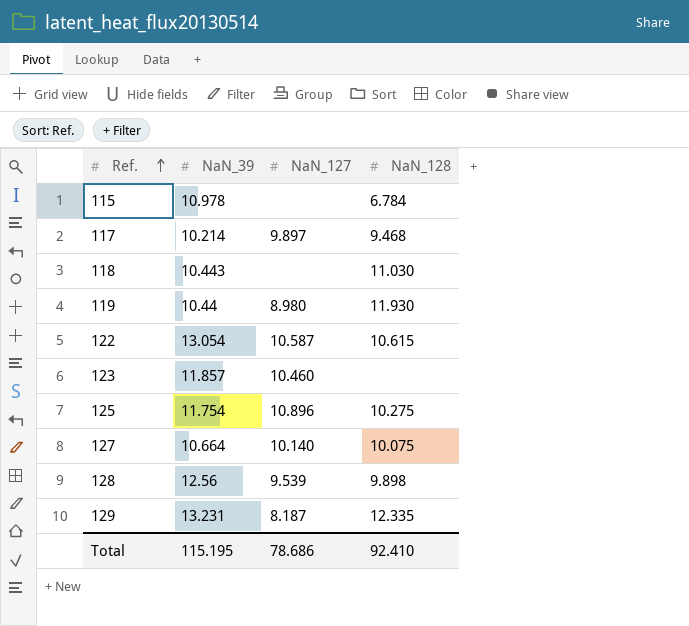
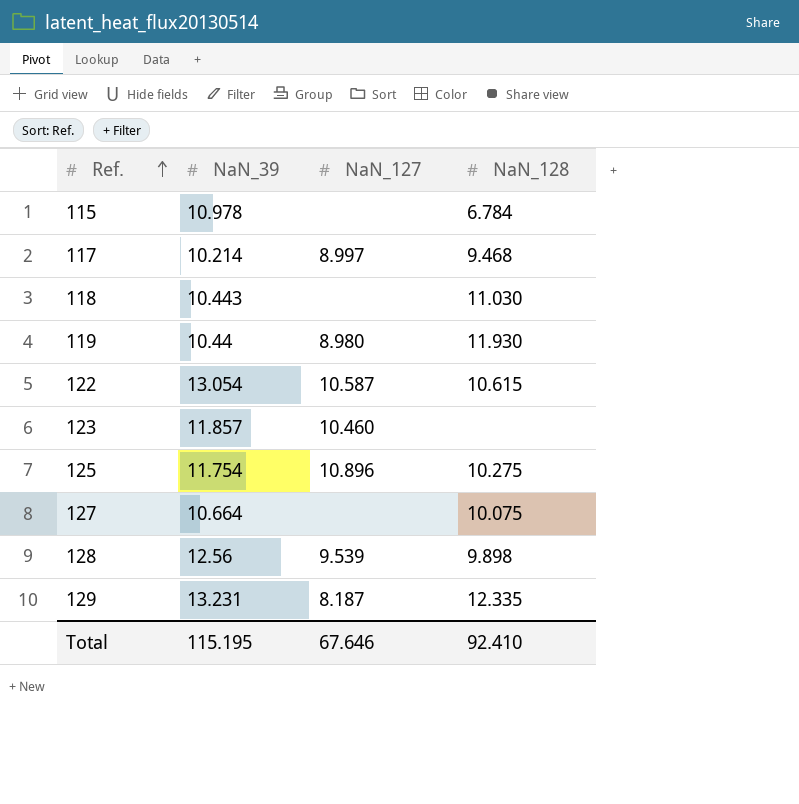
117 | NaN_127: 9.897 -> 8.997
127 | NaN_127: 10.140 -> none
Total | NaN_127: 78.686 -> 67.646

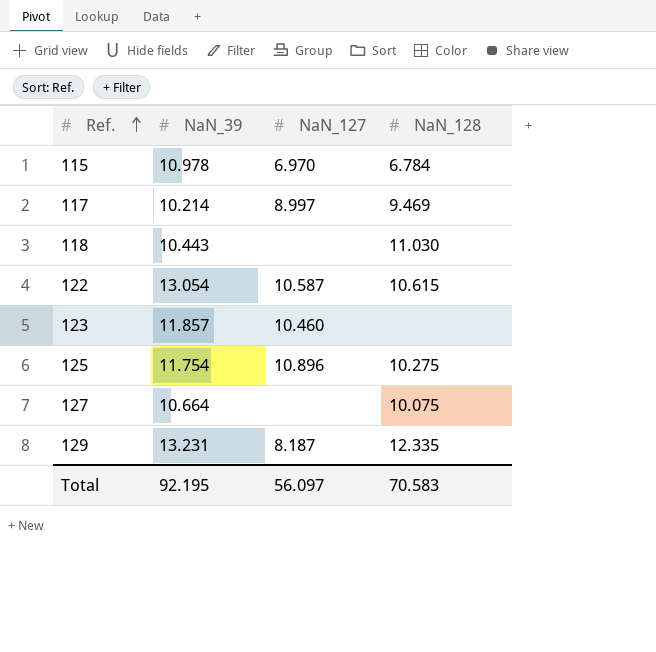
row 119: 10.44 | 8.980 | 11.930 -> none
row 128: 12.56 | 9.539 | 9.898 -> none
115 | NaN_127: none -> 6.970
117 | NaN_128: 9.468 -> 9.469
Total | NaN_39: 115.195 -> 92.195
Total | NaN_127: 67.646 -> 56.097
Total | NaN_128: 92.410 -> 70.583

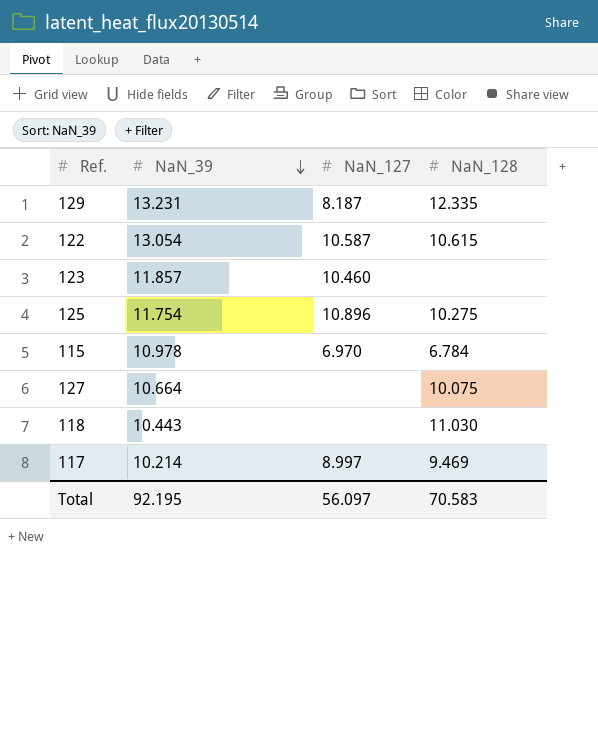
row order: Ref. ascending -> NaN_39 descending

